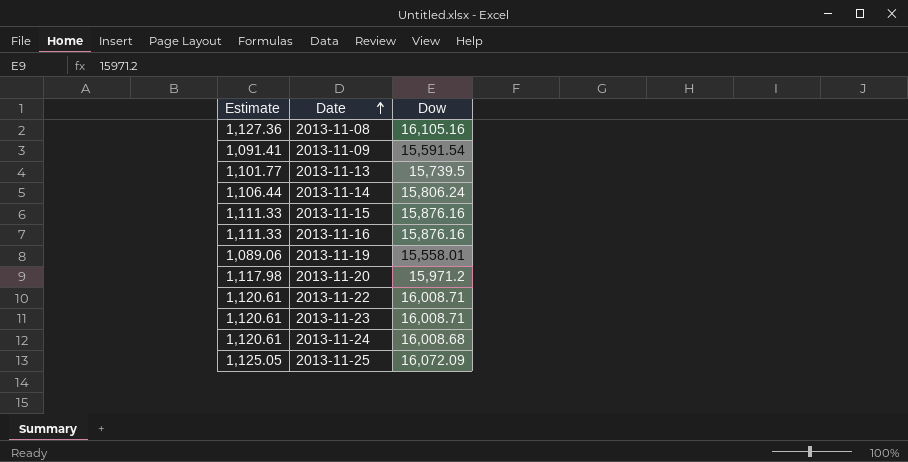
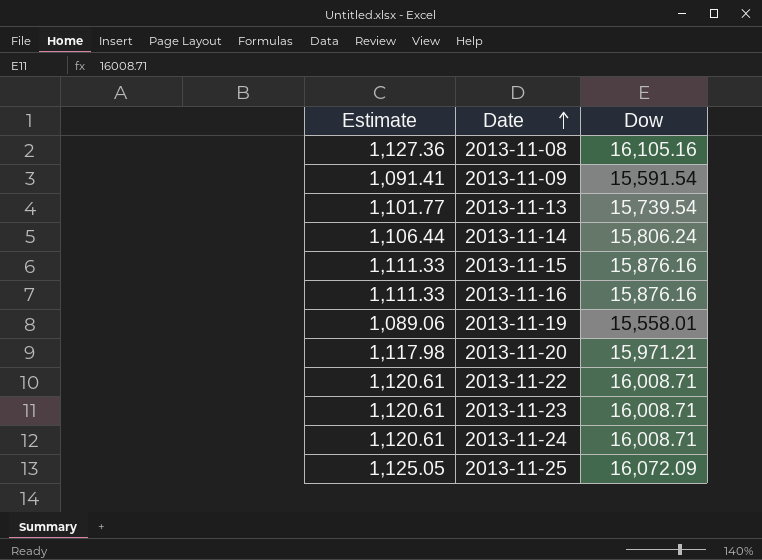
2013-11-13 | Dow: 15,739.5 -> 15,739.54
2013-11-20 | Dow: 15,971.2 -> 15,971.21
2013-11-24 | Dow: 16,008.68 -> 16,008.71

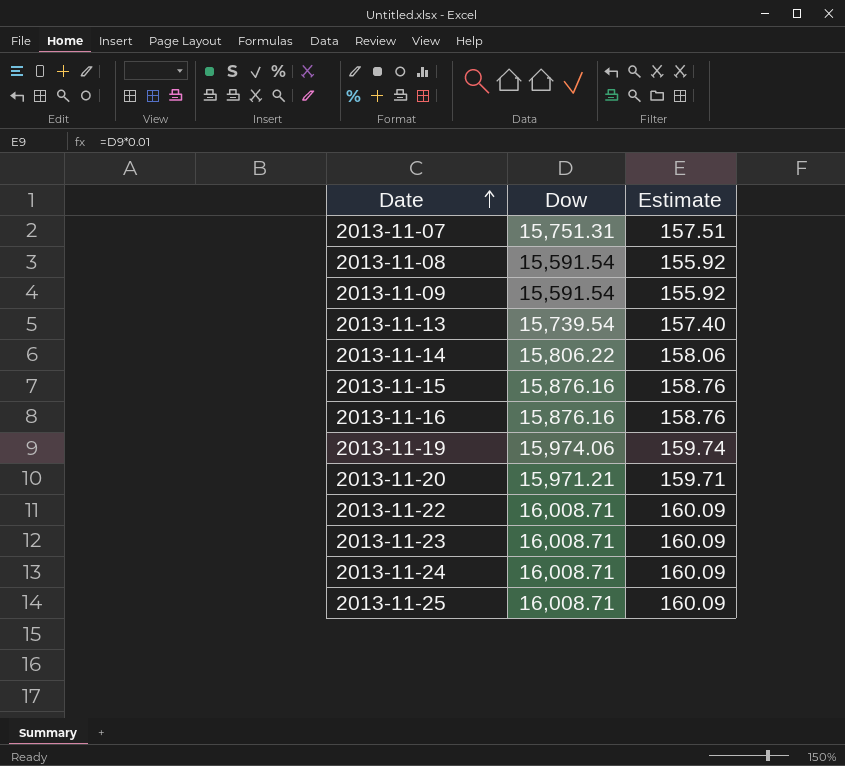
column Estimate | formula: [Dow] * 0.07 -> [Dow] * 0.01
column Estimate | position: 1 -> 3
row 2013-11-07: none -> 15,751.31 | 157.51
2013-11-08 | Dow: 16,105.16 -> 15,591.54
2013-11-14 | Dow: 15,806.24 -> 15,806.22
2013-11-19 | Dow: 15,558.01 -> 15,974.06
2013-11-25 | Dow: 16,072.09 -> 16,008.71

